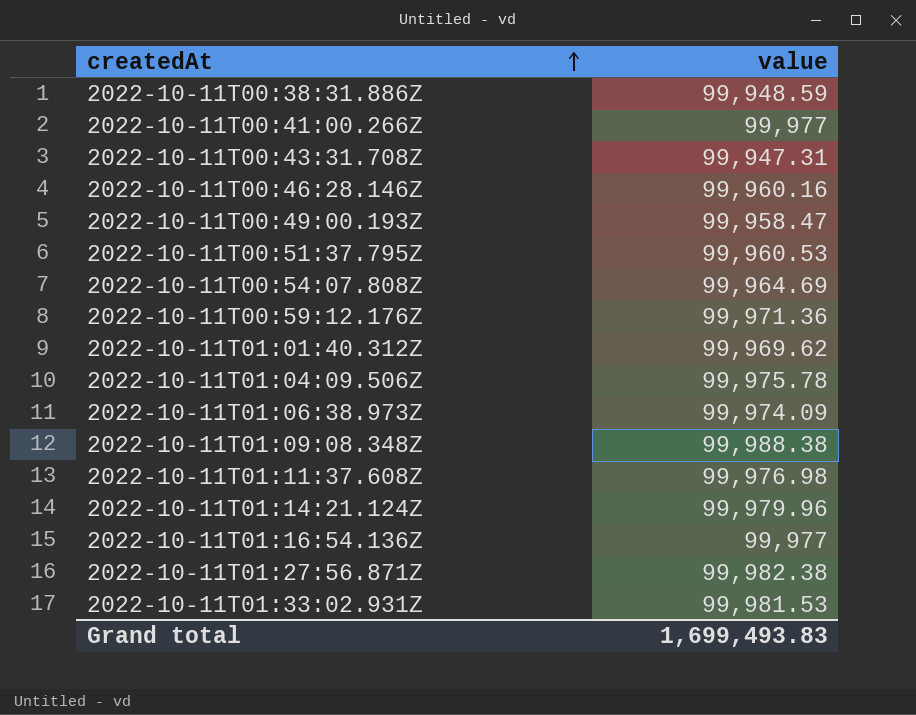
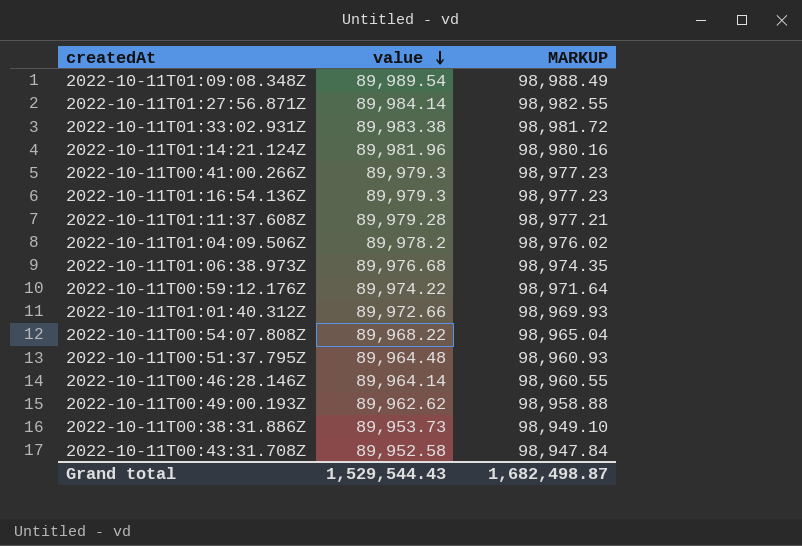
row order: createdAt ascending -> value descending
column MARKUP | formula: none -> [value] * 1.1
2022-10-11T01:09:08.348Z | value: 99,988.38 -> 89,989.54
2022-10-11T01:27:56.871Z | value: 99,982.38 -> 89,984.14
2022-10-11T01:33:02.931Z | value: 99,981.53 -> 89,983.38
2022-10-11T01:14:21.124Z | value: 99,979.96 -> 89,981.96
2022-10-11T00:41:00.266Z | value: 99,977 -> 89,979.3
2022-10-11T01:16:54.136Z | value: 99,977 -> 89,979.3
2022-10-11T01:11:37.608Z | value: 99,976.98 -> 89,979.28
2022-10-11T01:04:09.506Z | value: 99,975.78 -> 89,978.2
2022-10-11T01:06:38.973Z | value: 99,974.09 -> 89,976.68
2022-10-11T00:59:12.176Z | value: 99,971.36 -> 89,974.22
2022-10-11T01:01:40.312Z | value: 99,969.62 -> 89,972.66
2022-10-11T00:54:07.808Z | value: 99,964.69 -> 89,968.22
2022-10-11T00:51:37.795Z | value: 99,960.53 -> 89,964.48
2022-10-11T00:46:28.146Z | value: 99,960.16 -> 89,964.14
2022-10-11T00:49:00.193Z | value: 99,958.47 -> 89,962.62
2022-10-11T00:38:31.886Z | value: 99,948.59 -> 89,953.73
2022-10-11T00:43:31.708Z | value: 99,947.31 -> 89,952.58
Grand total | value: 1,699,493.83 -> 1,529,544.43

